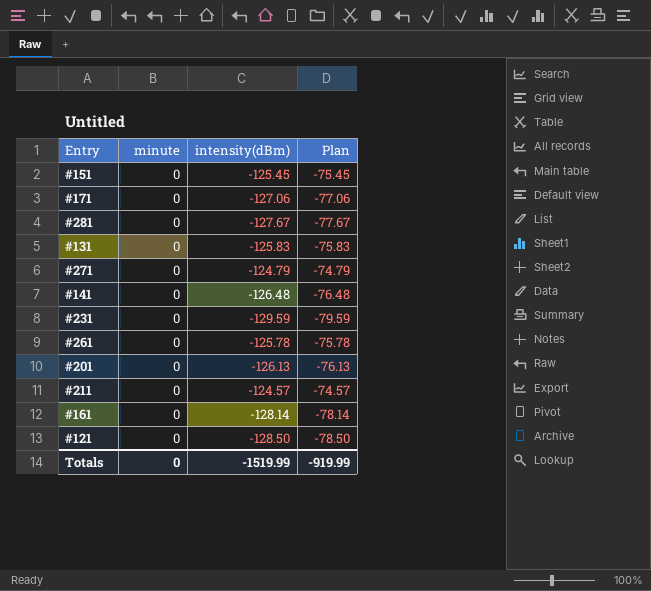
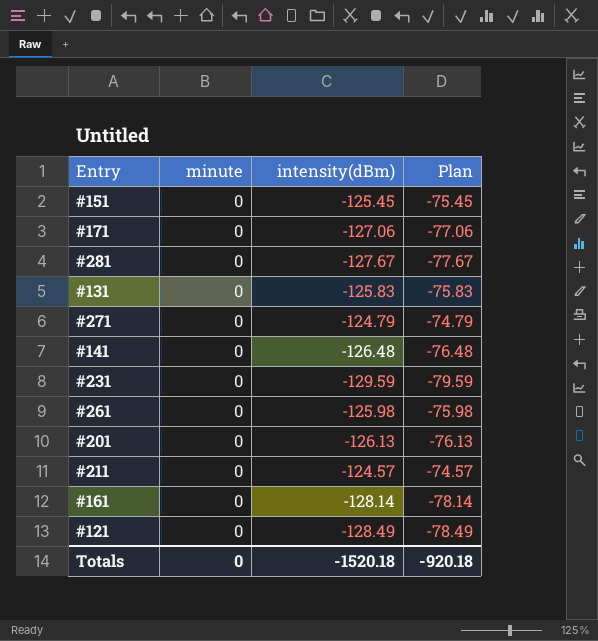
#261 | intensity(dBm): -125.78 -> -125.98
#261 | Plan: -75.78 -> -75.98
#121 | intensity(dBm): -128.50 -> -128.49
#121 | Plan: -78.50 -> -78.49
Totals | intensity(dBm): -1519.99 -> -1520.18
Totals | Plan: -919.99 -> -920.18

